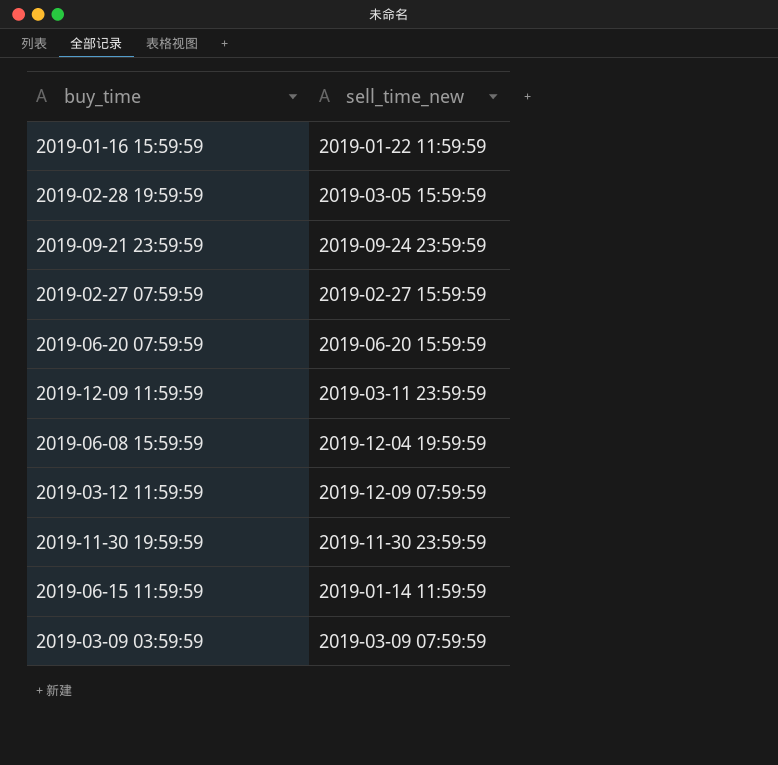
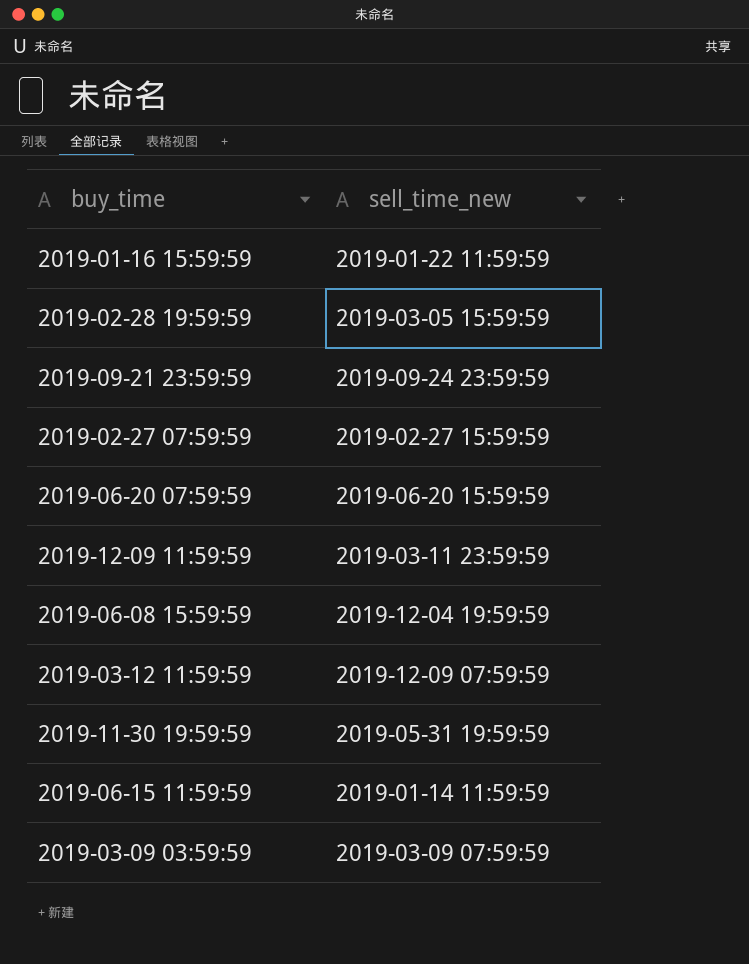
2019-11-30 19:59:59 | sell_time_new: 2019-11-30 23:59:59 -> 2019-05-31 19:59:59

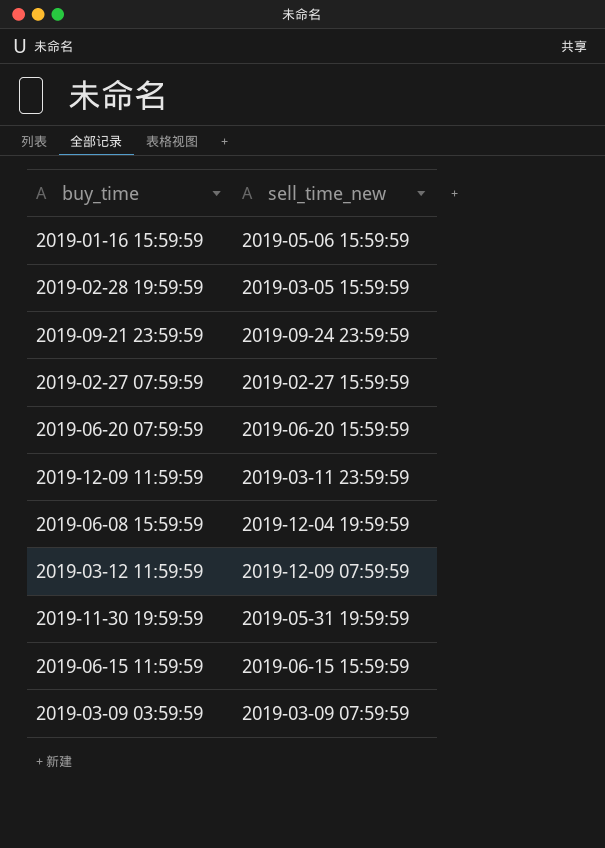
2019-01-16 15:59:59 | sell_time_new: 2019-01-22 11:59:59 -> 2019-05-06 15:59:59
2019-06-15 11:59:59 | sell_time_new: 2019-01-14 11:59:59 -> 2019-06-15 15:59:59

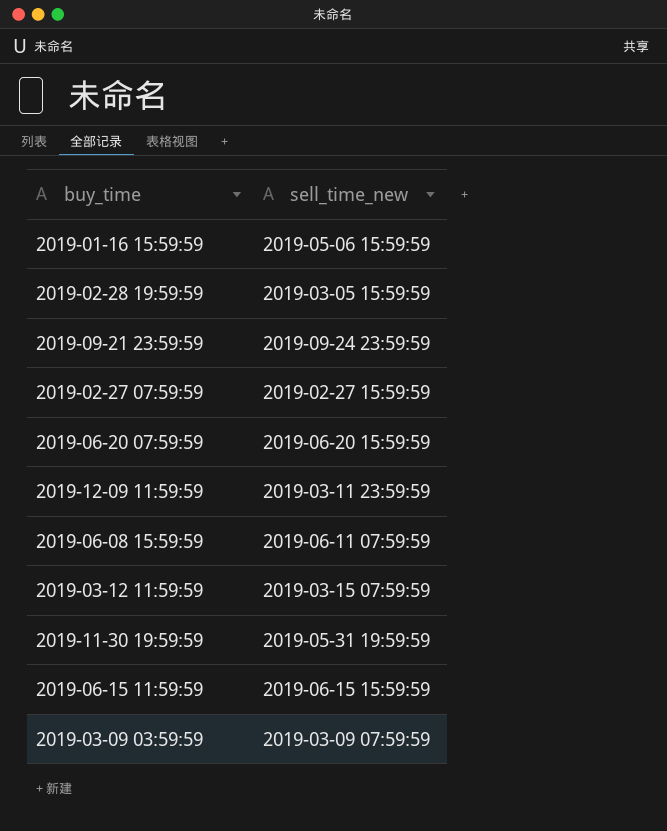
2019-06-08 15:59:59 | sell_time_new: 2019-12-04 19:59:59 -> 2019-06-11 07:59:59
2019-03-12 11:59:59 | sell_time_new: 2019-12-09 07:59:59 -> 2019-03-15 07:59:59

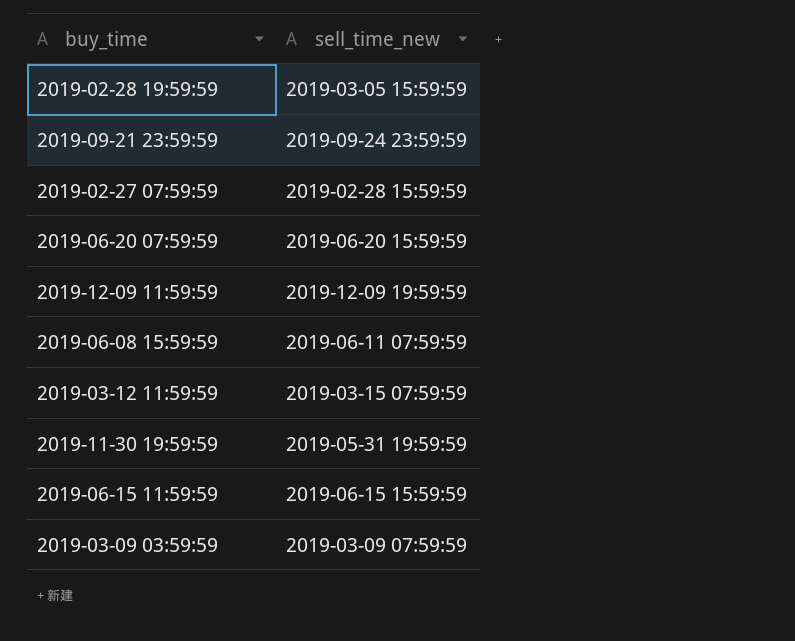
row 2019-01-16 15:59:59: 2019-05-06 15:59:59 -> none
2019-02-27 07:59:59 | sell_time_new: 2019-02-27 15:59:59 -> 2019-02-28 15:59:59
2019-12-09 11:59:59 | sell_time_new: 2019-03-11 23:59:59 -> 2019-12-09 19:59:59

